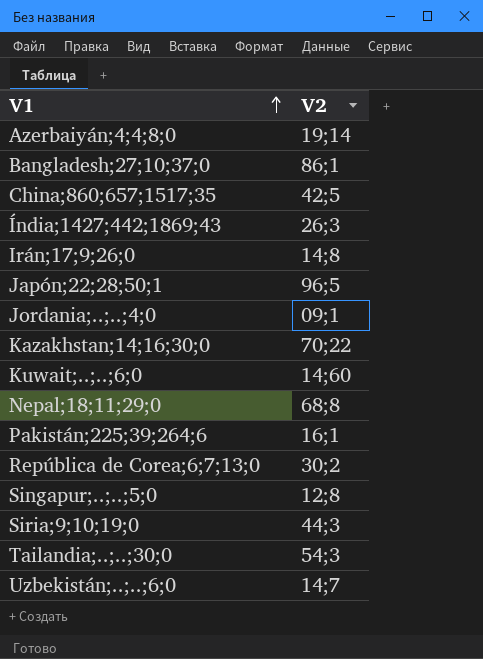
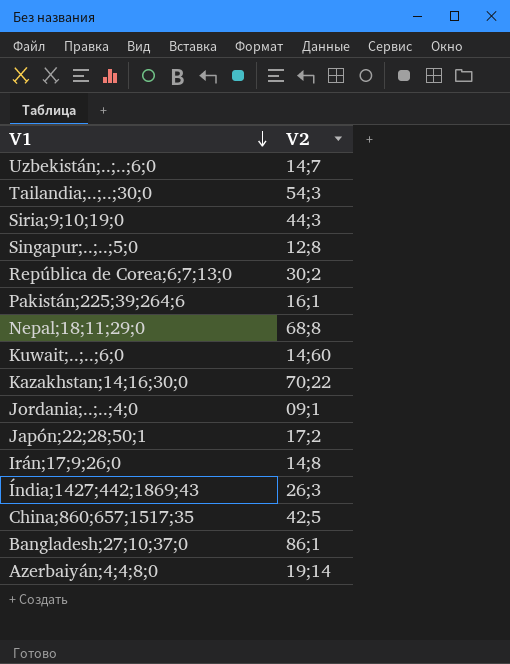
row order: V1 ascending -> V1 descending
Japón;22;28;50;1 | V2: 96;5 -> 17;2

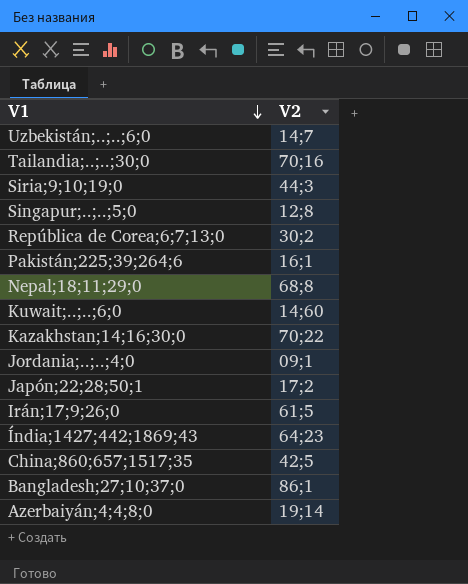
Tailandia;..;..;30;0 | V2: 54;3 -> 70;16
Irán;17;9;26;0 | V2: 14;8 -> 61;5
Índia;1427;442;1869;43 | V2: 26;3 -> 64;23

